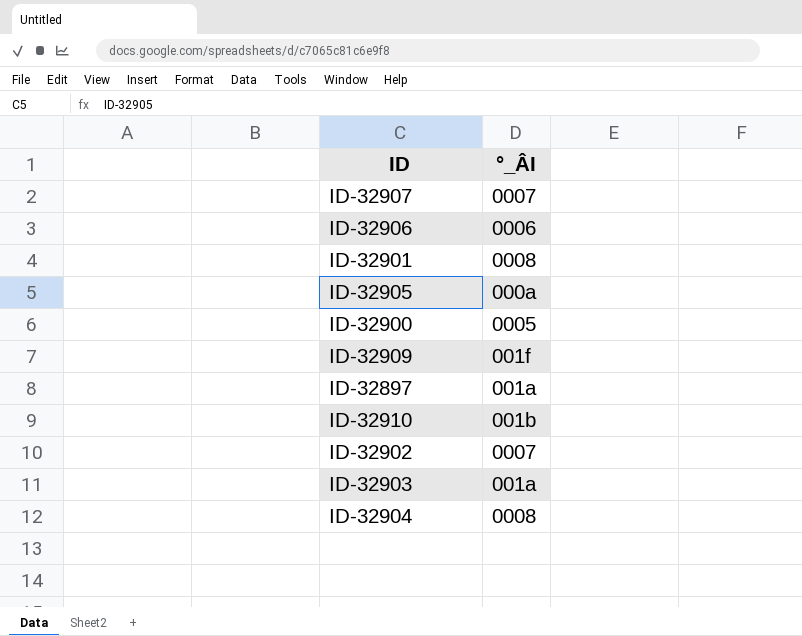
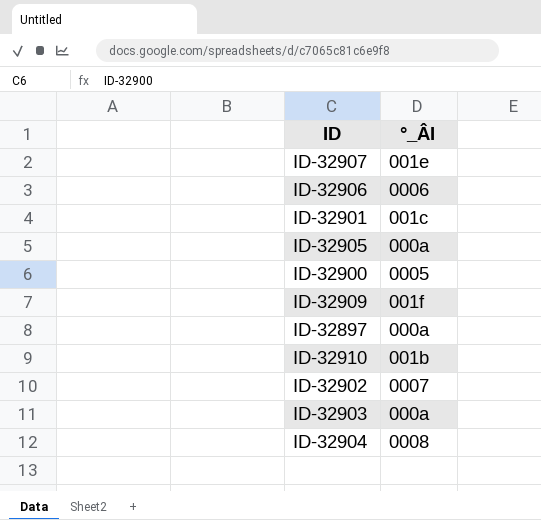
ID-32907 | °_ÂI: 0007 -> 001e
ID-32901 | °_ÂI: 0008 -> 001c
ID-32897 | °_ÂI: 001a -> 000a
ID-32903 | °_ÂI: 001a -> 000a

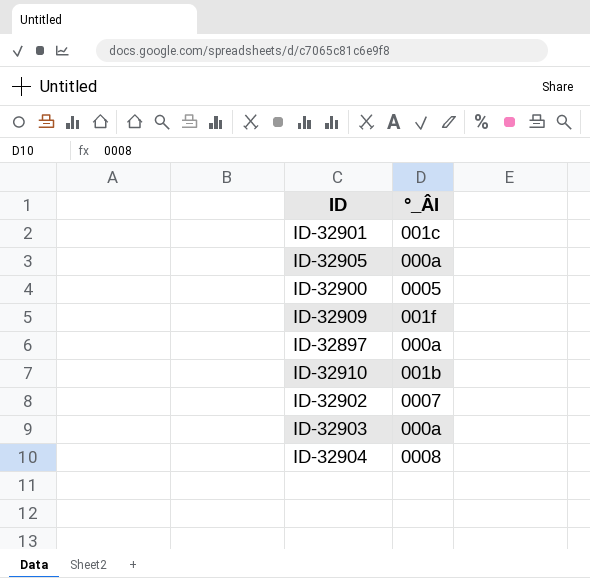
row ID-32907: 001e -> none
row ID-32906: 0006 -> none

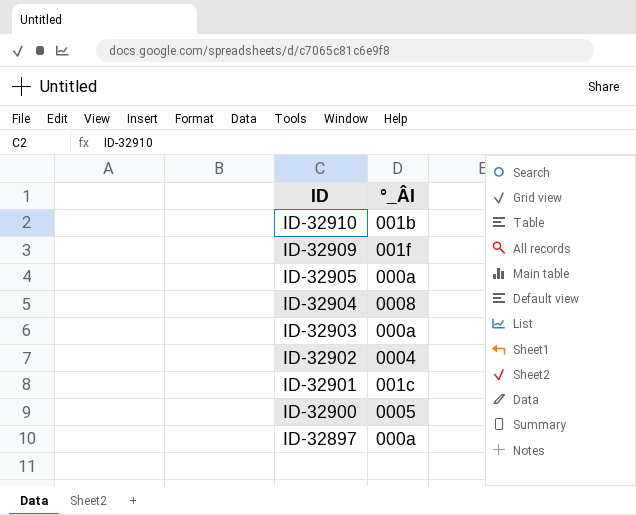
row order: none -> ID descending
ID-32902 | °_ÂI: 0007 -> 0004

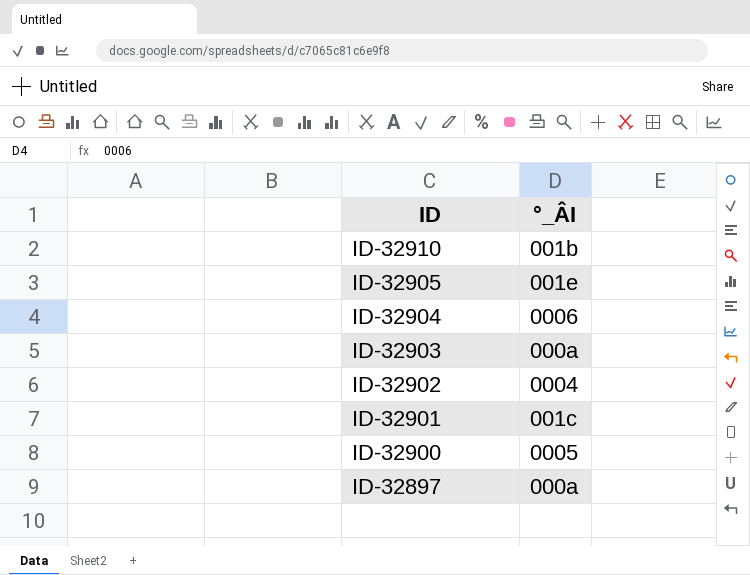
row ID-32909: 001f -> none
ID-32905 | °_ÂI: 000a -> 001e
ID-32904 | °_ÂI: 0008 -> 0006

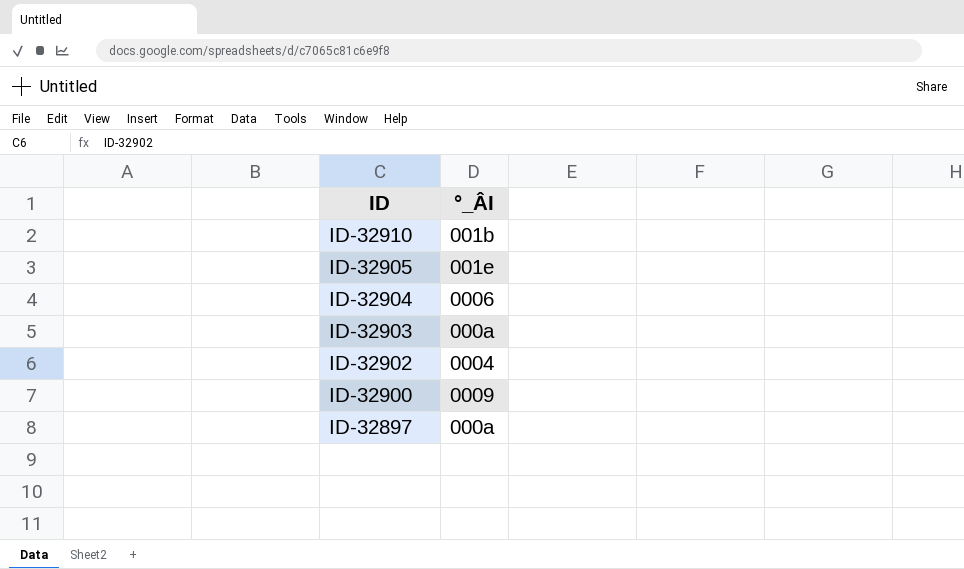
row ID-32901: 001c -> none
ID-32900 | °_ÂI: 0005 -> 0009

